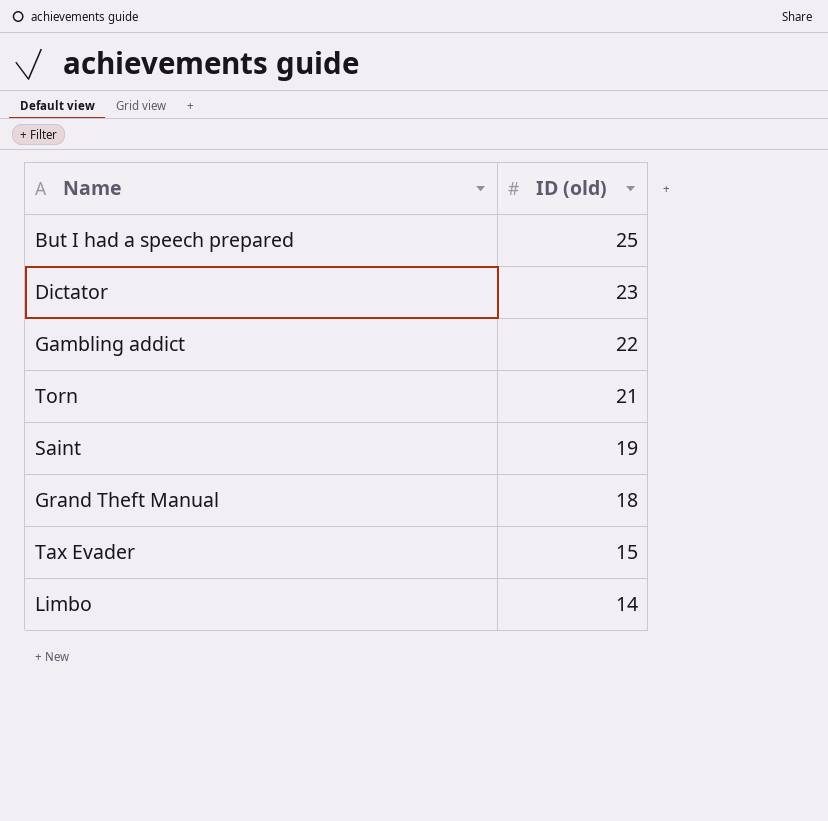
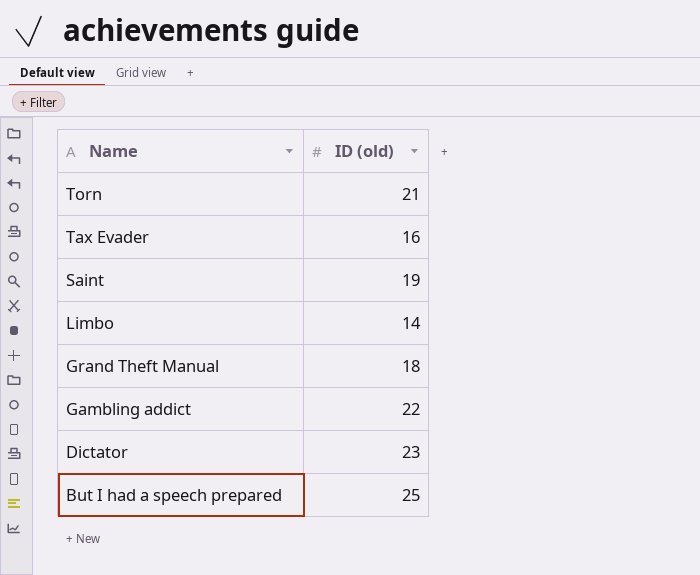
row order: ID (old) descending -> Name descending
Tax Evader | ID (old): 15 -> 16

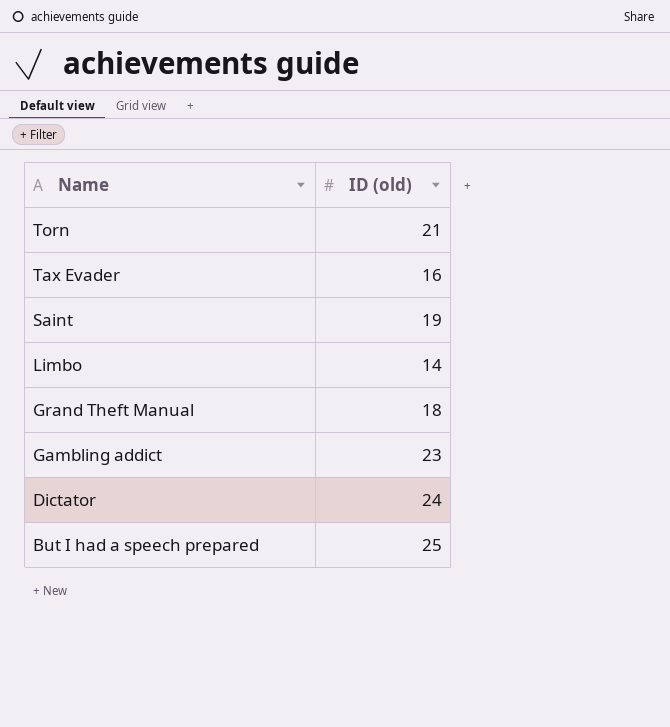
Gambling addict | ID (old): 22 -> 23
Dictator | ID (old): 23 -> 24

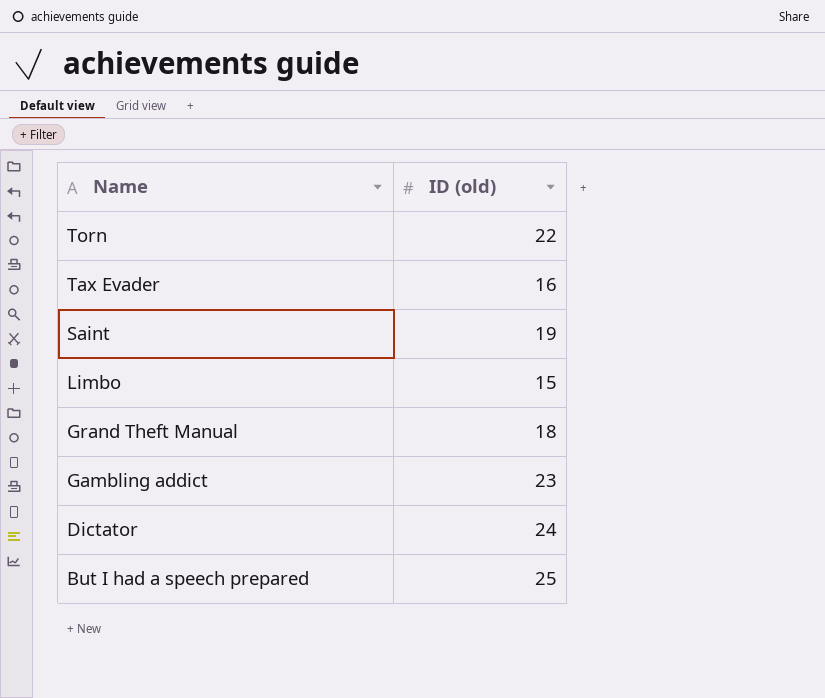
Torn | ID (old): 21 -> 22
Limbo | ID (old): 14 -> 15

